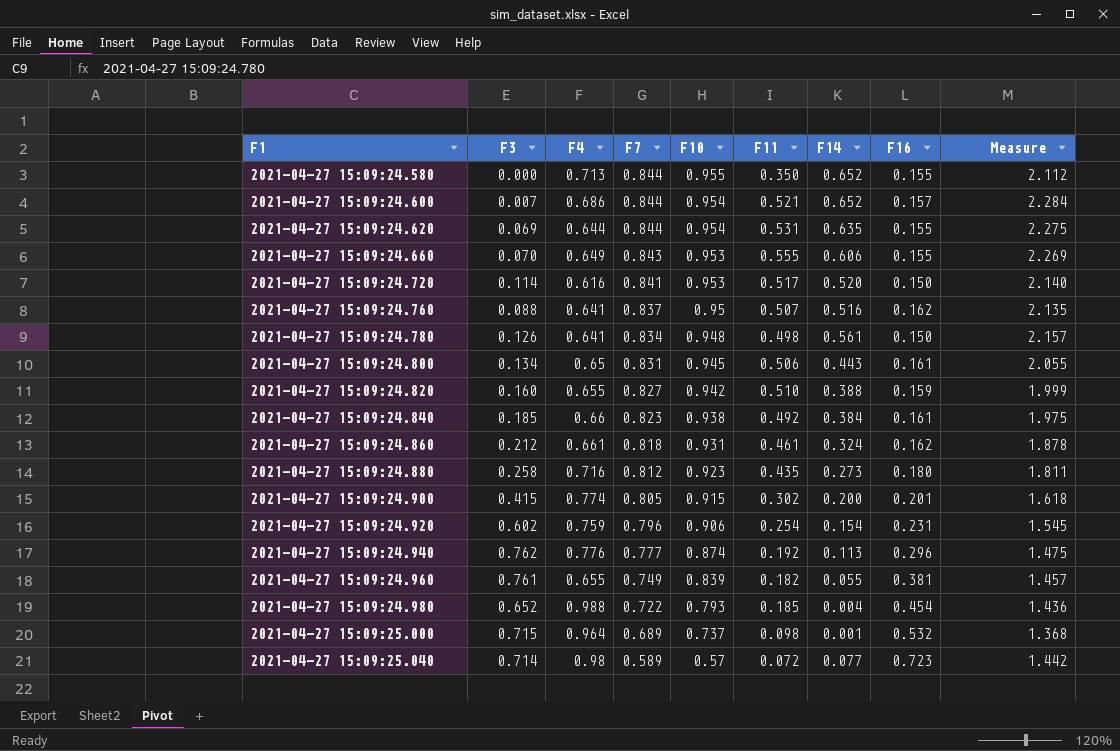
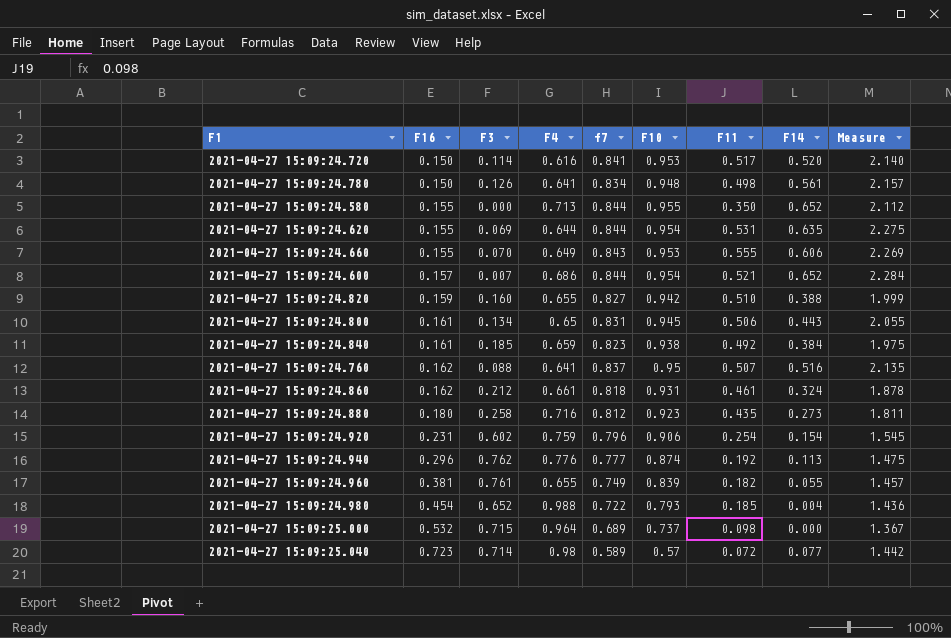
row order: F1 ascending -> F16 ascending
column F16 | position: 8 -> 2
column name: F7 -> f7
row 2021-04-27 15:09:24.900: 0.415 | 0.774 | 0.805 | 0.915 | 0.302 | 0.200 | 0.201 | 1.618 -> none
2021-04-27 15:09:24.840 | F4: 0.66 -> 0.659
2021-04-27 15:09:25.000 | F14: 0.001 -> 0.000
2021-04-27 15:09:25.000 | Measure: 1.368 -> 1.367

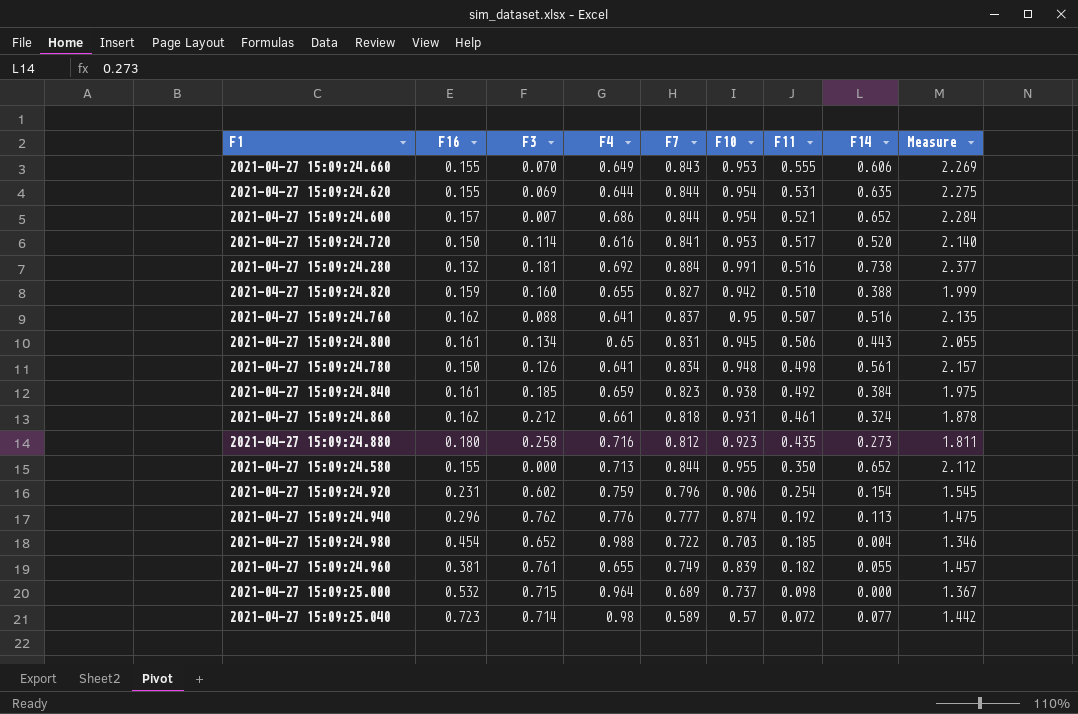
row order: F16 ascending -> F11 descending
column name: f7 -> F7
row 2021-04-27 15:09:24.280: none -> 0.132 | 0.181 | 0.692 | 0.884 | 0.991 | 0.516 | 0.738 | 2.377
2021-04-27 15:09:24.980 | F10: 0.793 -> 0.703
2021-04-27 15:09:24.980 | Measure: 1.436 -> 1.346

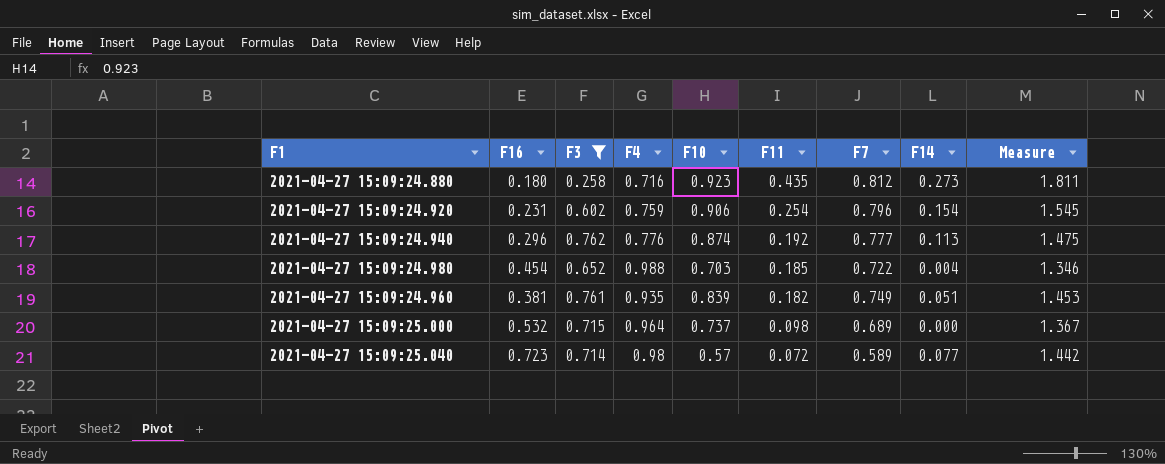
filter: none -> F3 >= 0.258
column F7 | position: 5 -> 7
2021-04-27 15:09:24.960 | F4: 0.655 -> 0.935
2021-04-27 15:09:24.960 | F14: 0.055 -> 0.051
2021-04-27 15:09:24.960 | Measure: 1.457 -> 1.453

